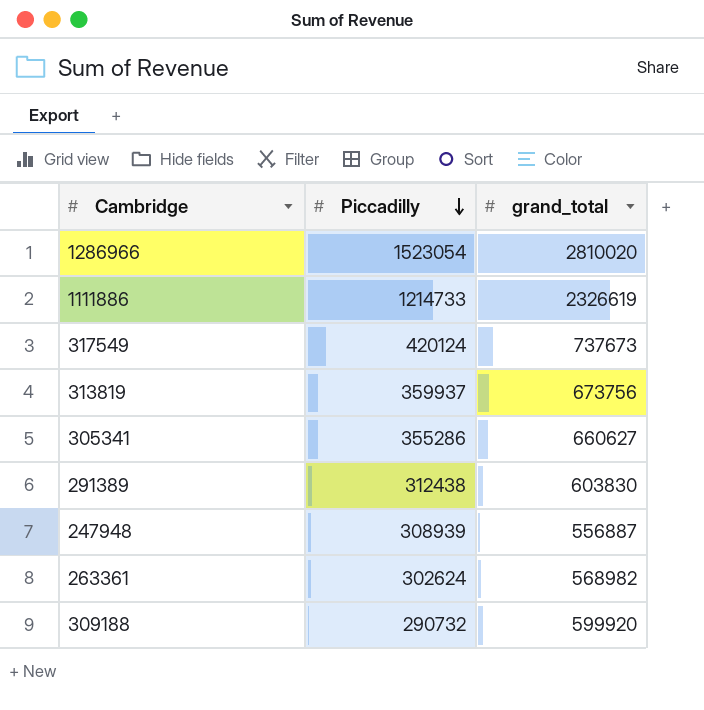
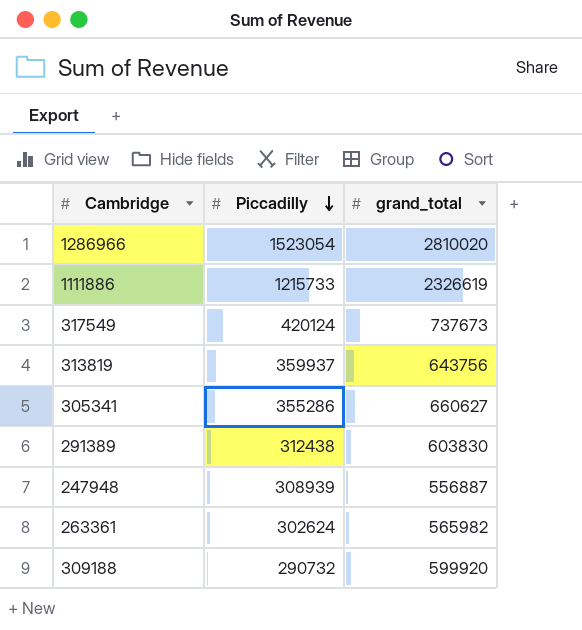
1111886 | Piccadilly: 1214733 -> 1215733
313819 | grand_total: 673756 -> 643756
263361 | grand_total: 568982 -> 565982

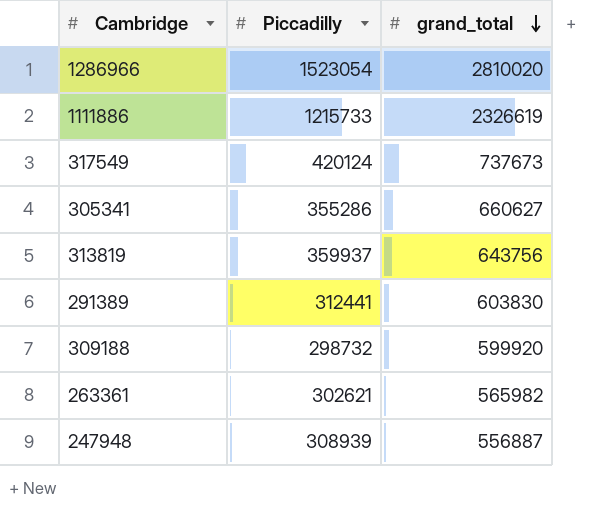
row order: Piccadilly descending -> grand_total descending
291389 | Piccadilly: 312438 -> 312441
309188 | Piccadilly: 290732 -> 298732
263361 | Piccadilly: 302624 -> 302621

